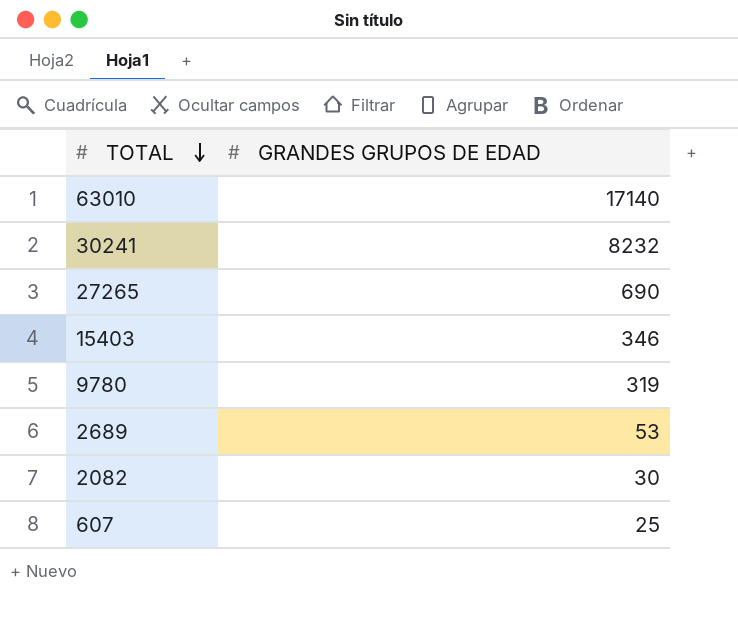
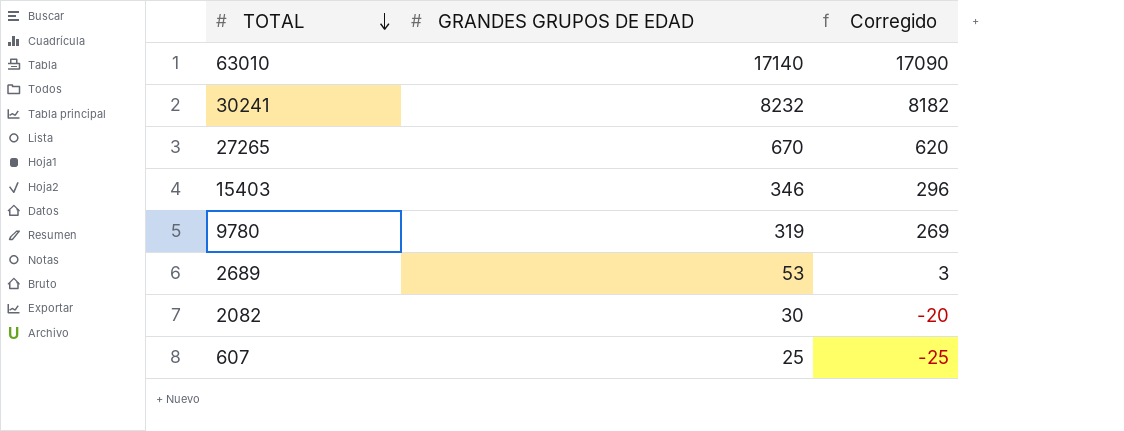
column Corregido | formula: none -> [GRANDES GRUPOS DE EDAD] - 50
27265 | GRANDES GRUPOS DE EDAD: 690 -> 670

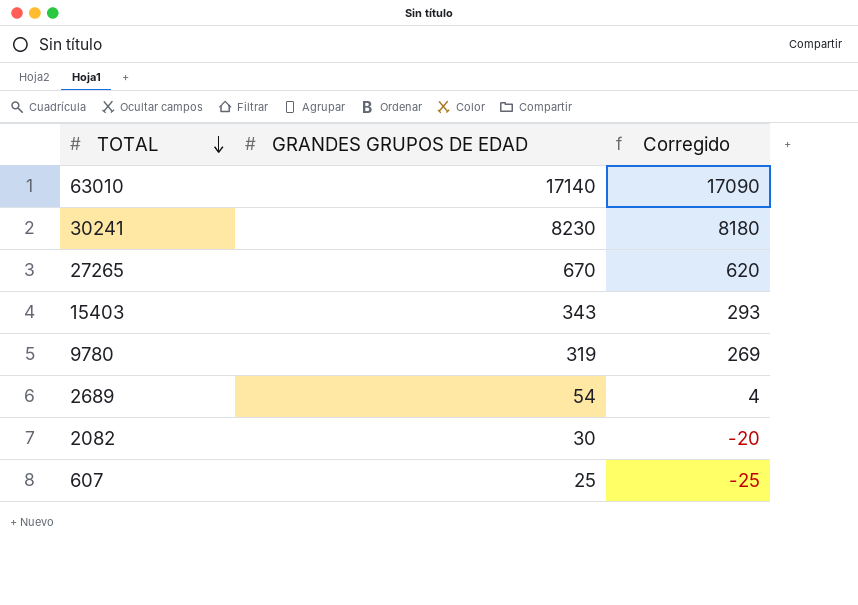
30241 | GRANDES GRUPOS DE EDAD: 8232 -> 8230
30241 | Corregido: 8182 -> 8180
15403 | GRANDES GRUPOS DE EDAD: 346 -> 343
15403 | Corregido: 296 -> 293
2689 | GRANDES GRUPOS DE EDAD: 53 -> 54
2689 | Corregido: 3 -> 4

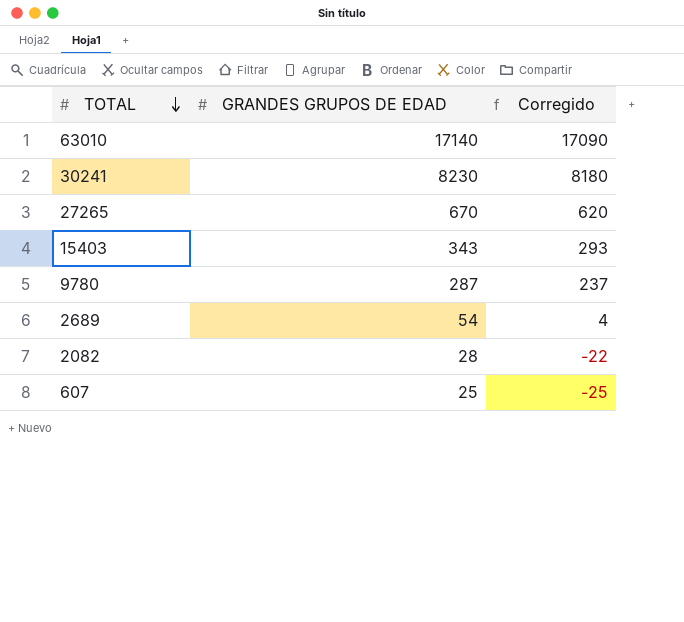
9780 | GRANDES GRUPOS DE EDAD: 319 -> 287
9780 | Corregido: 269 -> 237
2082 | GRANDES GRUPOS DE EDAD: 30 -> 28
2082 | Corregido: -20 -> -22

